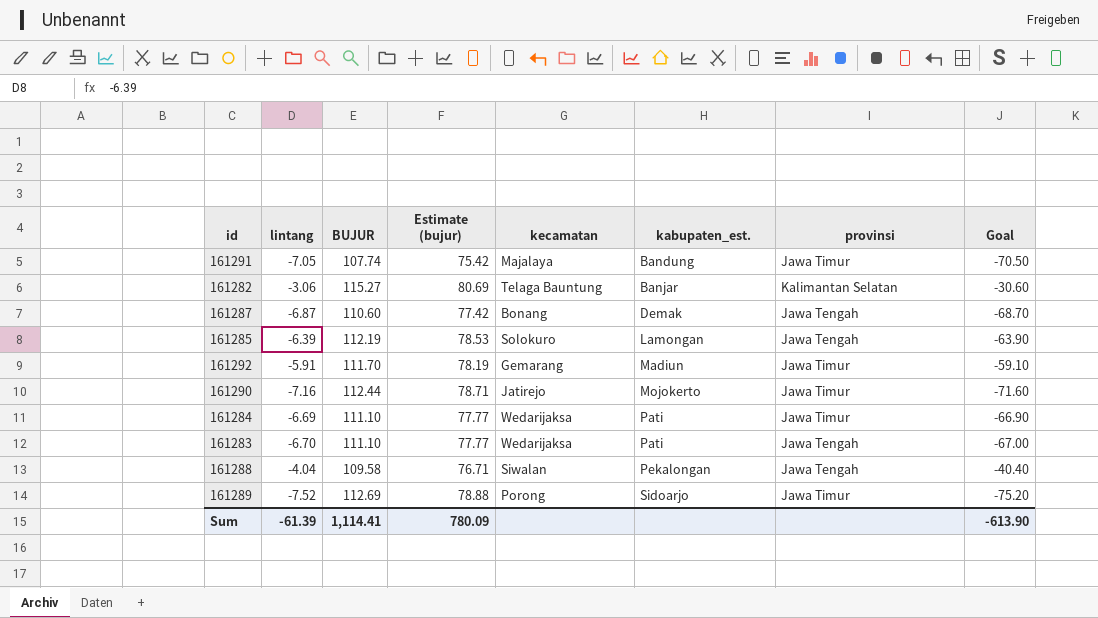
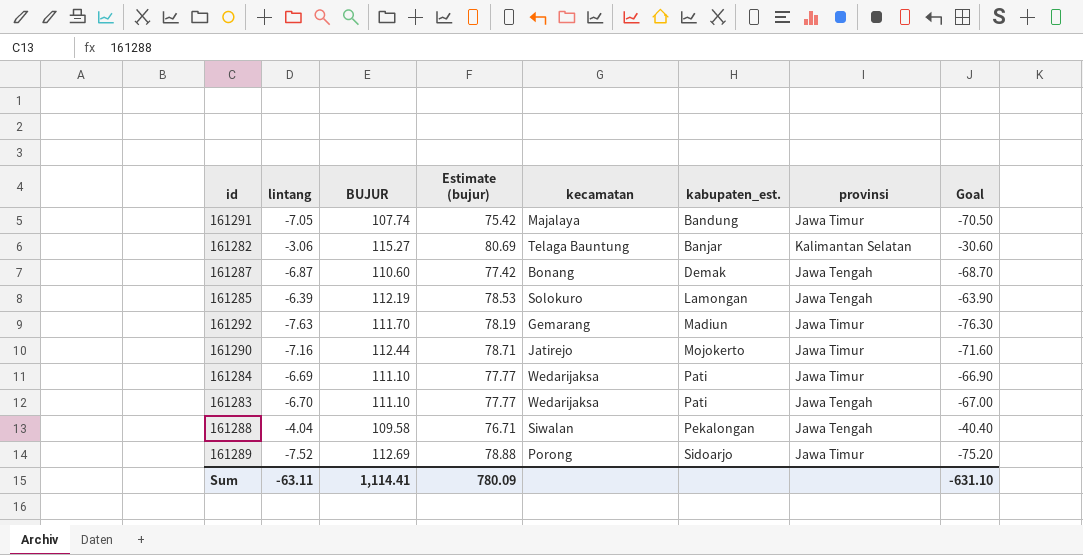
161292 | lintang: -5.91 -> -7.63
161292 | Goal: -59.10 -> -76.30
Sum | lintang: -61.39 -> -63.11
Sum | Goal: -613.90 -> -631.10

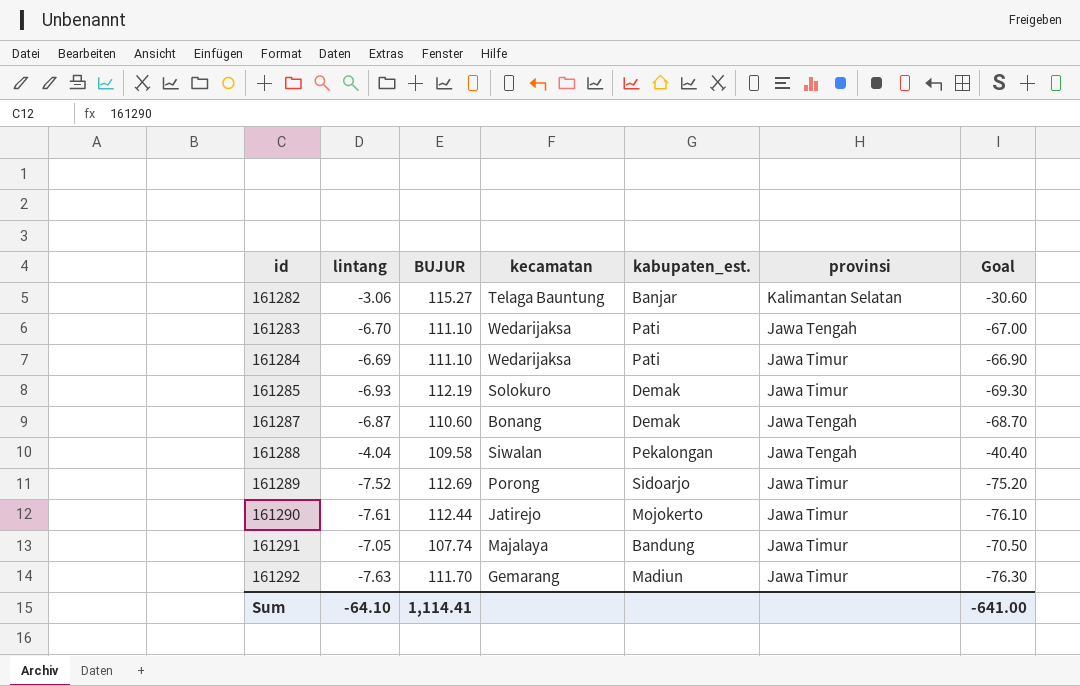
row order: kabupaten_est. ascending -> id ascending
column Estimate (bujur) | formula: [BUJUR] * 0.7 -> none
161285 | lintang: -6.39 -> -6.93
161285 | kabupaten_est.: Lamongan -> Demak
161285 | provinsi: Jawa Tengah -> Jawa Timur
161285 | Goal: -63.90 -> -69.30
161290 | lintang: -7.16 -> -7.61
161290 | Goal: -71.60 -> -76.10
Sum | lintang: -63.11 -> -64.10
Sum | Goal: -631.10 -> -641.00

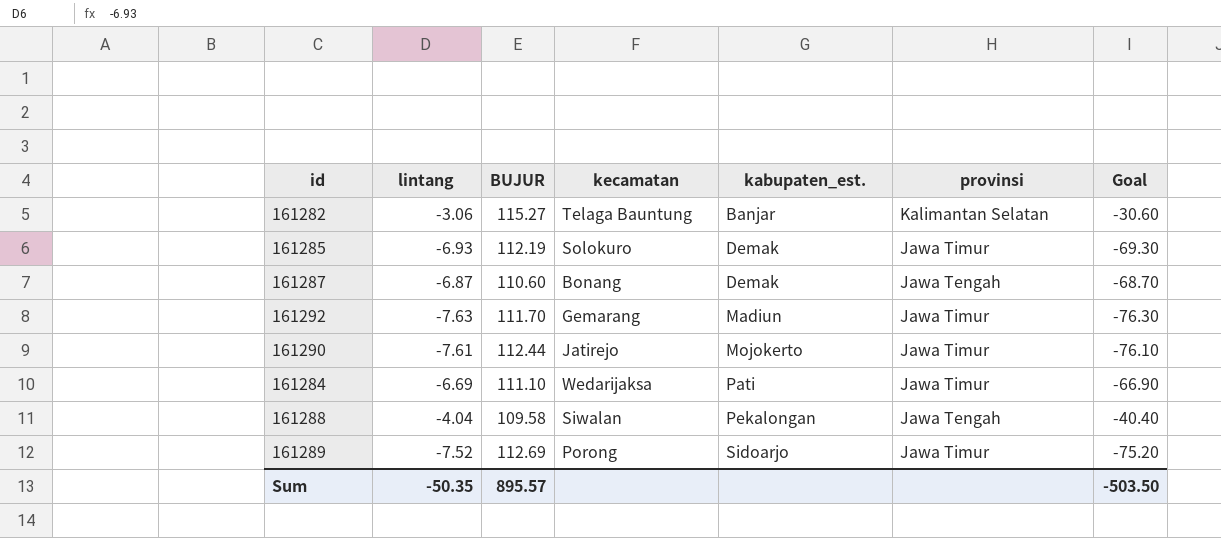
row order: id ascending -> kabupaten_est. ascending
row 161283: -6.70 | 111.10 | Wedarijaksa | Pati | Jawa Tengah | -67.00 -> none
row 161291: -7.05 | 107.74 | Majalaya | Bandung | Jawa Timur | -70.50 -> none
Sum | lintang: -64.10 -> -50.35
Sum | BUJUR: 1,114.41 -> 895.57
Sum | Goal: -641.00 -> -503.50

